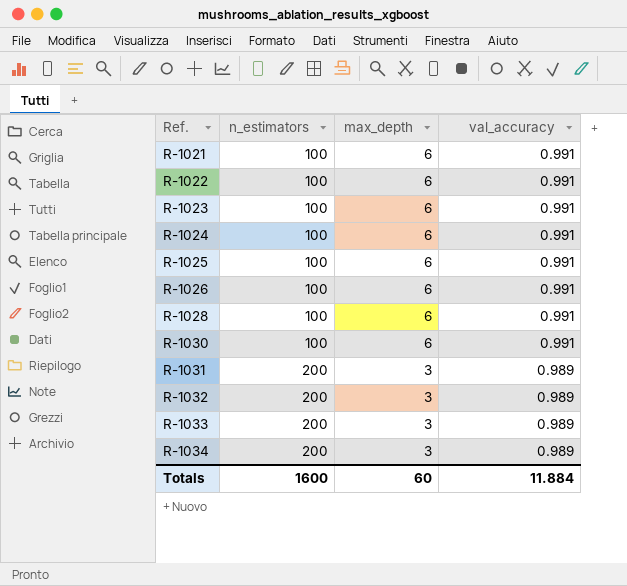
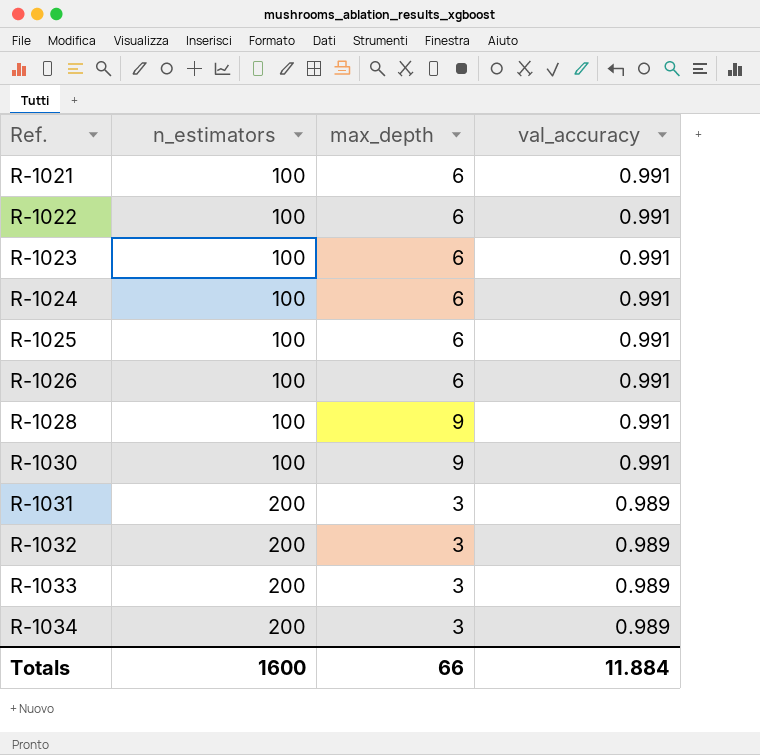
R-1028 | max_depth: 6 -> 9
R-1030 | max_depth: 6 -> 9
Totals | max_depth: 60 -> 66

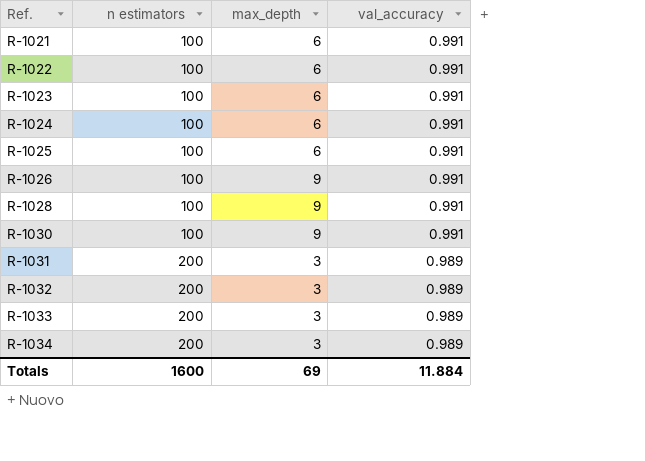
column name: n_estimators -> n estimators
R-1026 | max_depth: 6 -> 9
Totals | max_depth: 66 -> 69

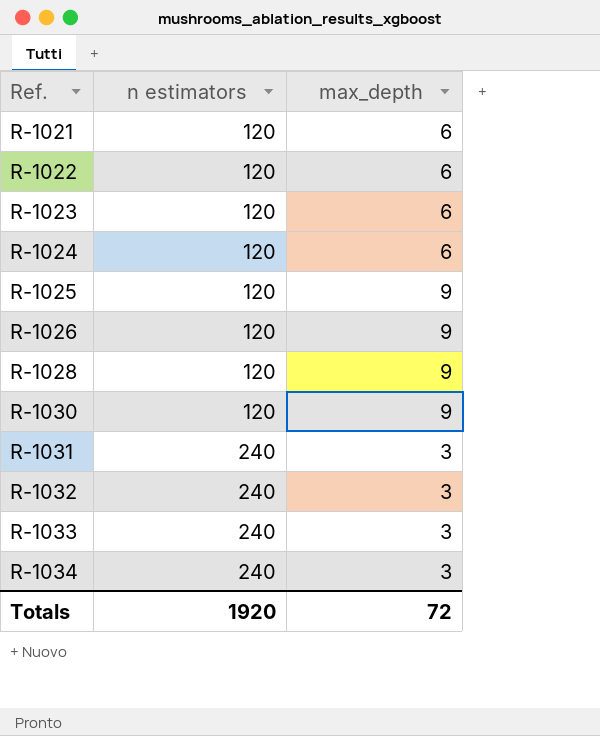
column val_accuracy | position: 4 -> none
R-1021 | n estimators: 100 -> 120
R-1022 | n estimators: 100 -> 120
R-1023 | n estimators: 100 -> 120
R-1024 | n estimators: 100 -> 120
R-1025 | n estimators: 100 -> 120
R-1025 | max_depth: 6 -> 9
R-1026 | n estimators: 100 -> 120
R-1028 | n estimators: 100 -> 120
R-1030 | n estimators: 100 -> 120
R-1031 | n estimators: 200 -> 240
R-1032 | n estimators: 200 -> 240
R-1033 | n estimators: 200 -> 240
R-1034 | n estimators: 200 -> 240
Totals | n estimators: 1600 -> 1920
Totals | max_depth: 69 -> 72

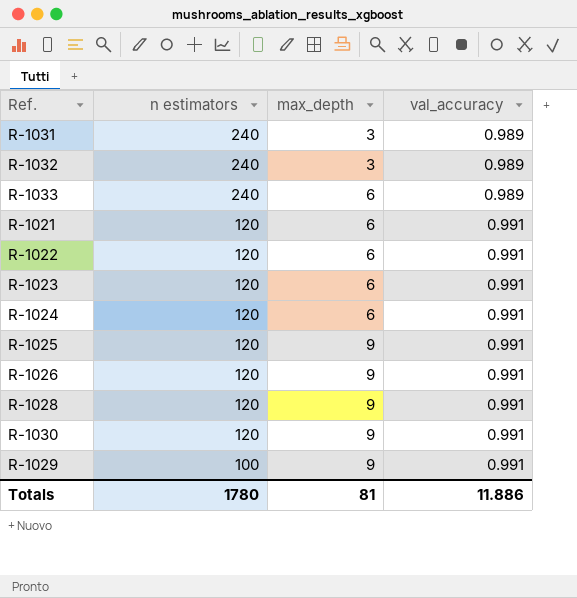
row order: Ref. ascending -> n estimators descending
column val_accuracy | position: none -> 4
row R-1034: 240 | 3 -> none
R-1033 | max_depth: 3 -> 6
row R-1029: none -> 100 | 9 | 0.991
Totals | n estimators: 1920 -> 1780
Totals | max_depth: 72 -> 81

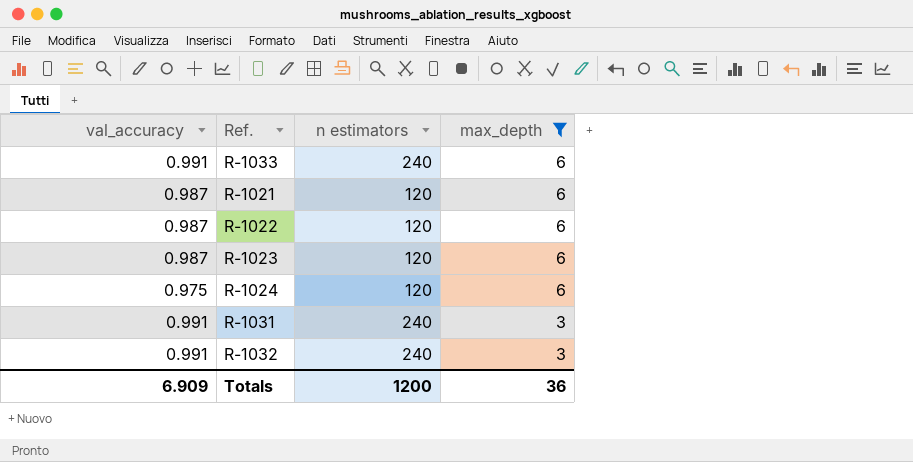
filter: none -> max_depth != 9
row order: n estimators descending -> max_depth descending
column val_accuracy | position: 4 -> 1
R-1033 | val_accuracy: 0.989 -> 0.991
R-1021 | val_accuracy: 0.991 -> 0.987
R-1022 | val_accuracy: 0.991 -> 0.987
R-1023 | val_accuracy: 0.991 -> 0.987
R-1024 | val_accuracy: 0.991 -> 0.975
R-1031 | val_accuracy: 0.989 -> 0.991
R-1032 | val_accuracy: 0.989 -> 0.991
Totals | val_accuracy: 11.886 -> 6.909
Totals | n estimators: 1780 -> 1200
Totals | max_depth: 81 -> 36

